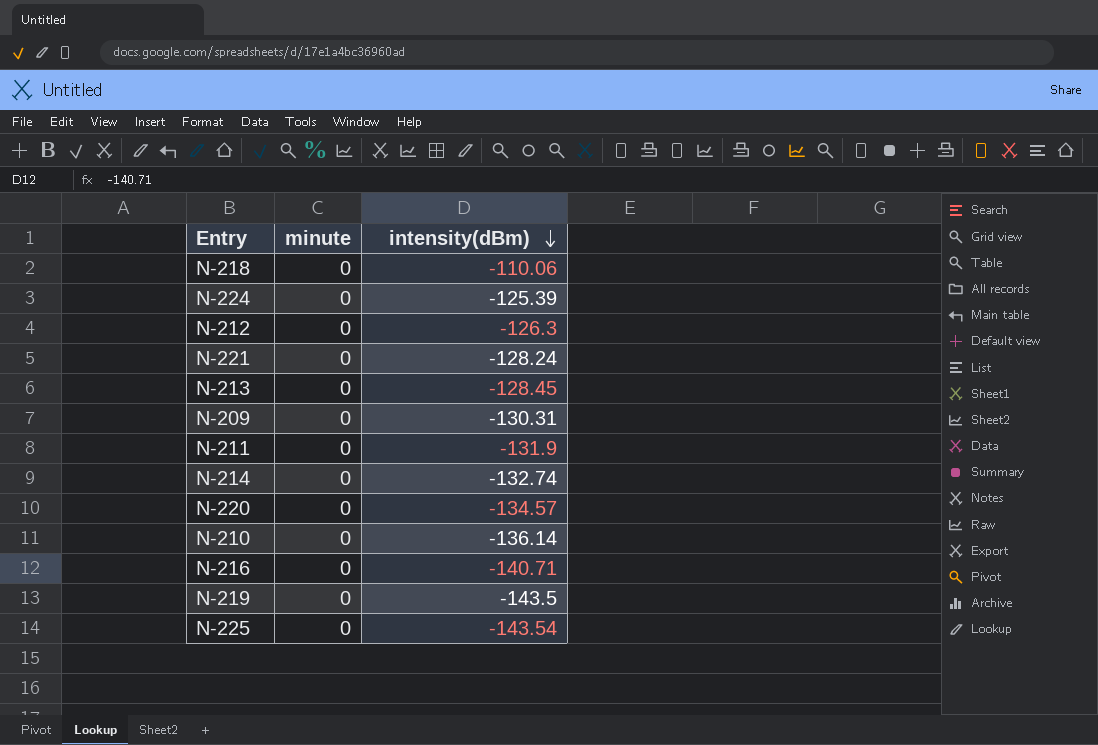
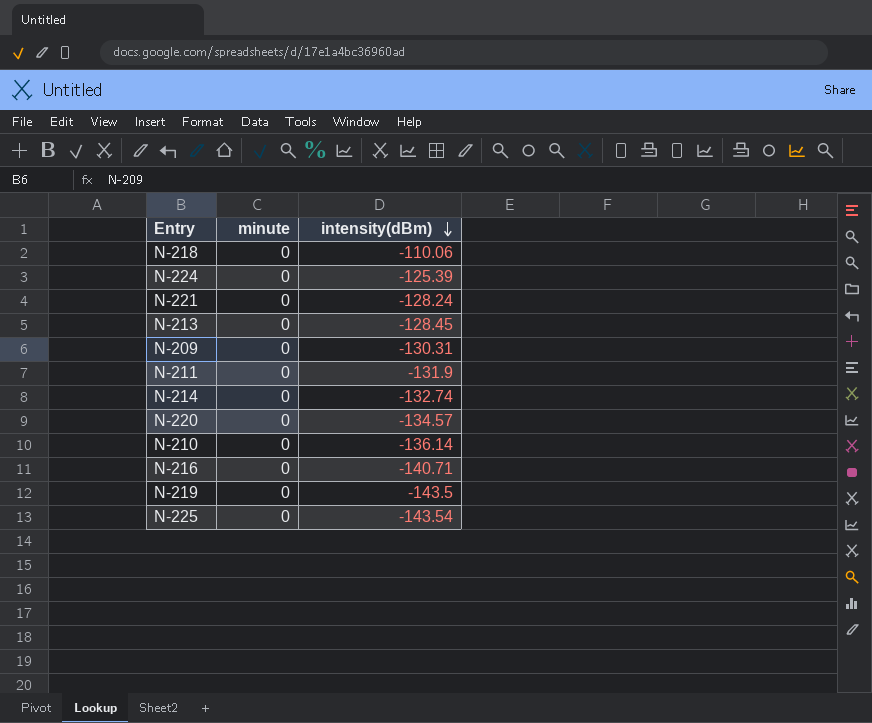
row N-212: 0 | -126.3 -> none

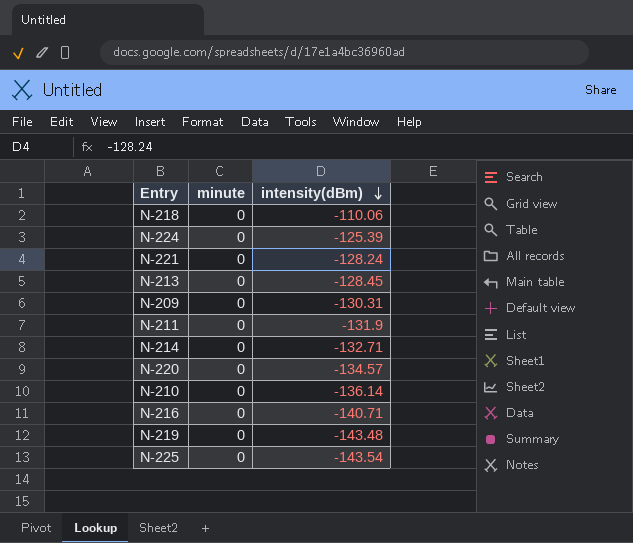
N-214 | intensity(dBm): -132.74 -> -132.71
N-219 | intensity(dBm): -143.5 -> -143.48

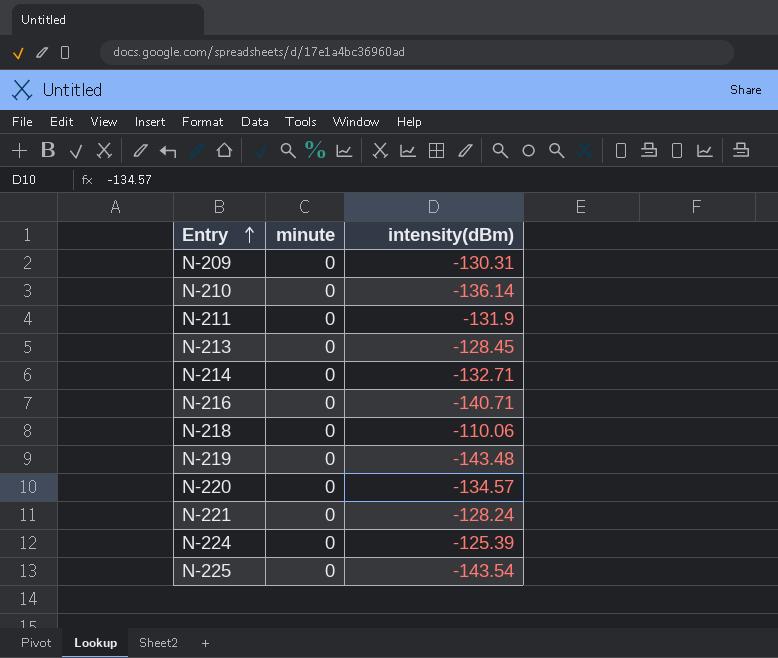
row order: intensity(dBm) descending -> Entry ascending

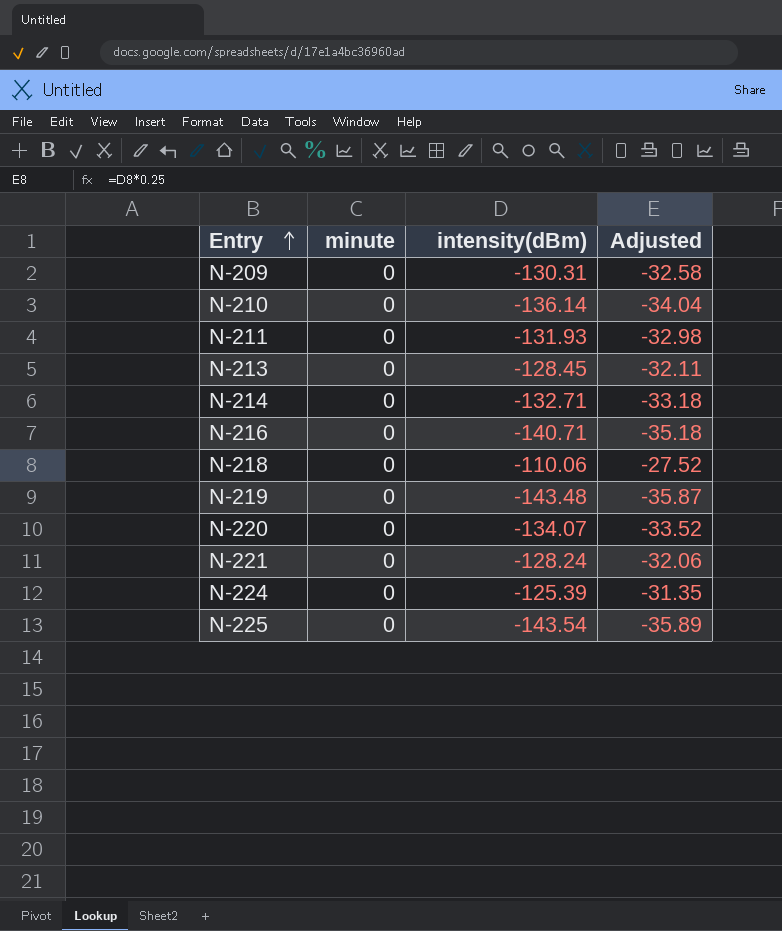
column Adjusted | formula: none -> [intensity(dBm)] * 0.25
N-211 | intensity(dBm): -131.9 -> -131.93
N-220 | intensity(dBm): -134.57 -> -134.07

